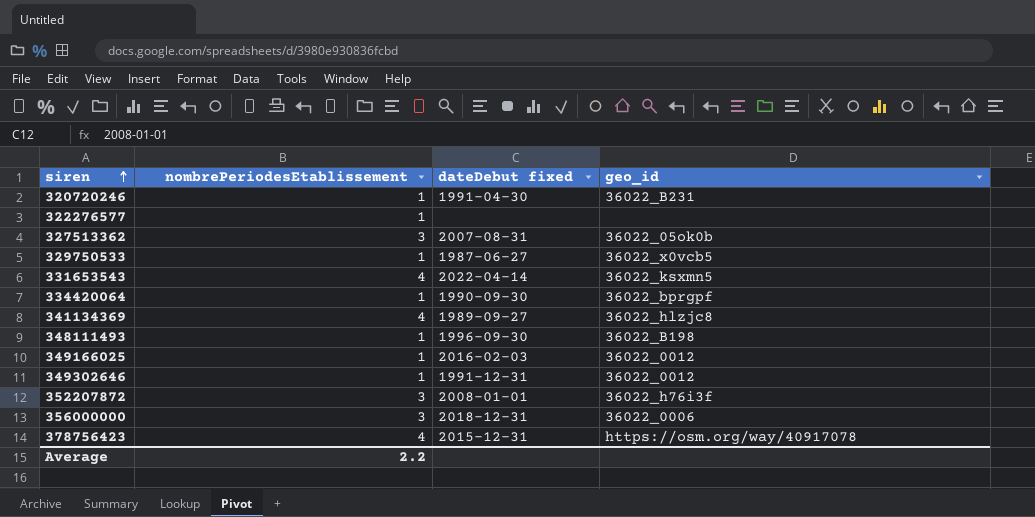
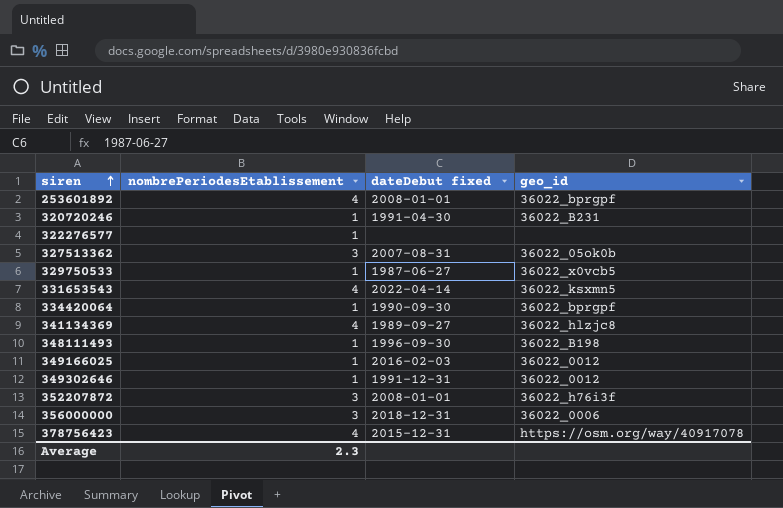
row 253601892: none -> 4 | 2008-01-01 | 36022_bprgpf
Average | nombrePeriodesEtablissement: 2.2 -> 2.3

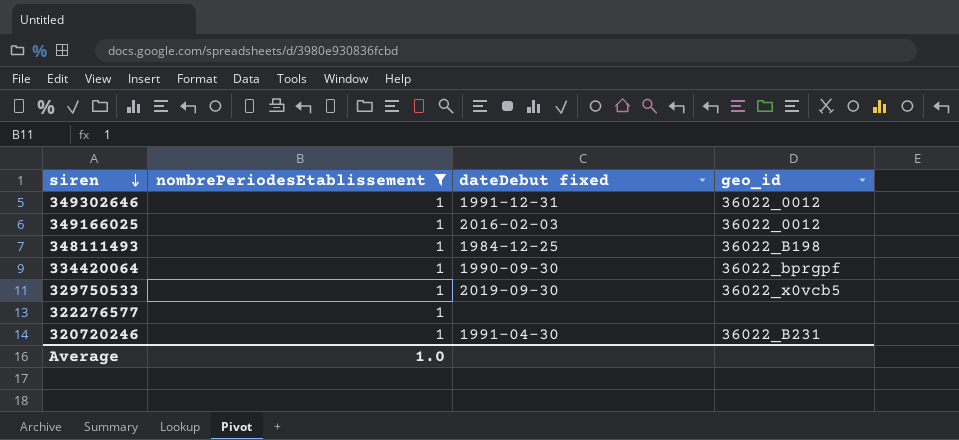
filter: none -> nombrePeriodesEtablissement = 1
row order: siren ascending -> siren descending
348111493 | dateDebut fixed: 1996-09-30 -> 1984-12-25
329750533 | dateDebut fixed: 1987-06-27 -> 2019-09-30
Average | nombrePeriodesEtablissement: 2.3 -> 1.0

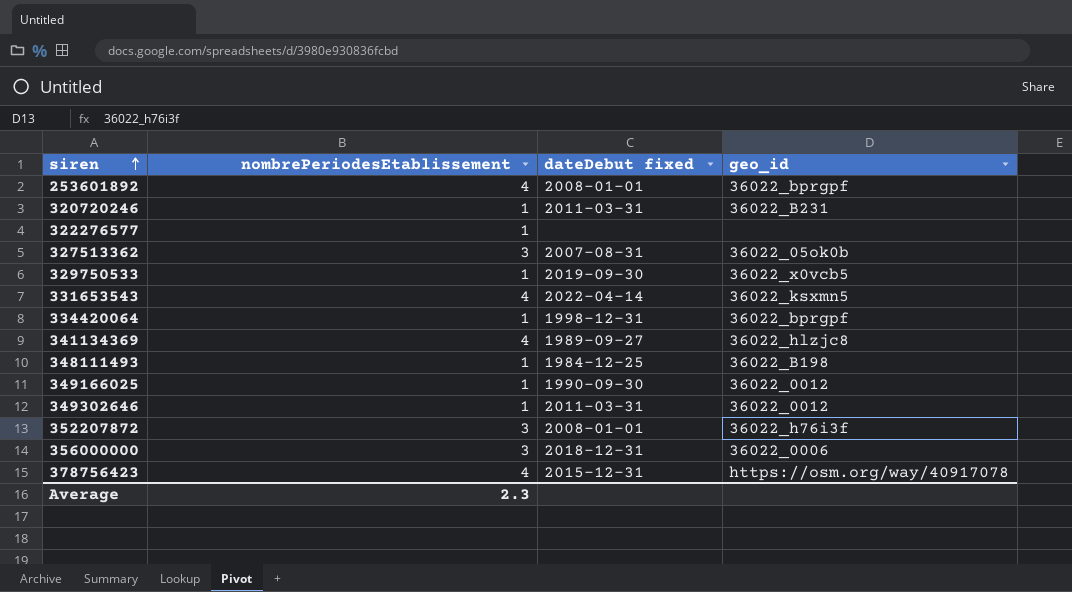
filter: nombrePeriodesEtablissement = 1 -> none
row order: siren descending -> siren ascending
320720246 | dateDebut fixed: 1991-04-30 -> 2011-03-31
334420064 | dateDebut fixed: 1990-09-30 -> 1998-12-31
349166025 | dateDebut fixed: 2016-02-03 -> 1990-09-30
349302646 | dateDebut fixed: 1991-12-31 -> 2011-03-31
Average | nombrePeriodesEtablissement: 1.0 -> 2.3

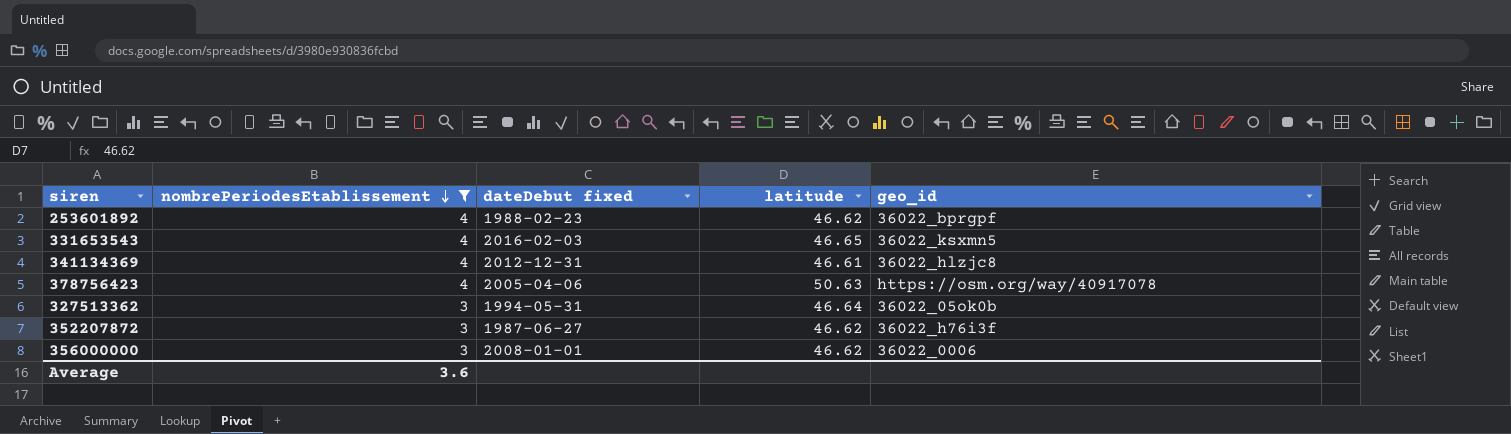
filter: none -> nombrePeriodesEtablissement != 1
row order: siren ascending -> nombrePeriodesEtablissement descending
column latitude | position: none -> 4
253601892 | dateDebut fixed: 2008-01-01 -> 1988-02-23
331653543 | dateDebut fixed: 2022-04-14 -> 2016-02-03
341134369 | dateDebut fixed: 1989-09-27 -> 2012-12-31
378756423 | dateDebut fixed: 2015-12-31 -> 2005-04-06
327513362 | dateDebut fixed: 2007-08-31 -> 1994-05-31
352207872 | dateDebut fixed: 2008-01-01 -> 1987-06-27
356000000 | dateDebut fixed: 2018-12-31 -> 2008-01-01
Average | nombrePeriodesEtablissement: 2.3 -> 3.6

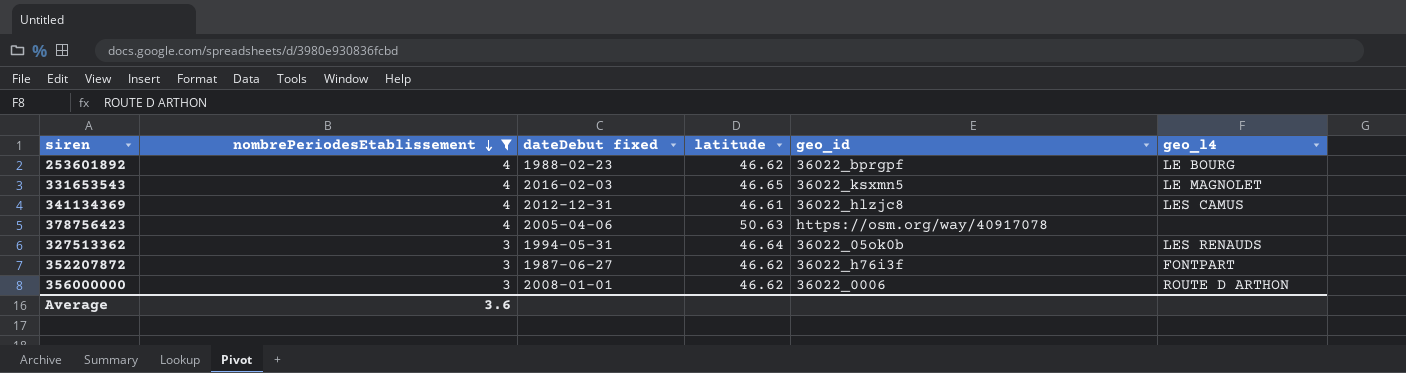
column geo_l4 | position: none -> 6

